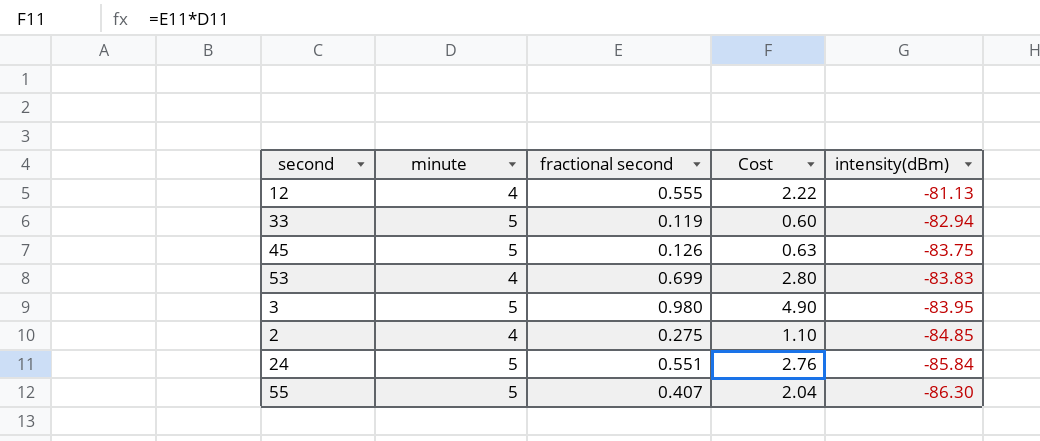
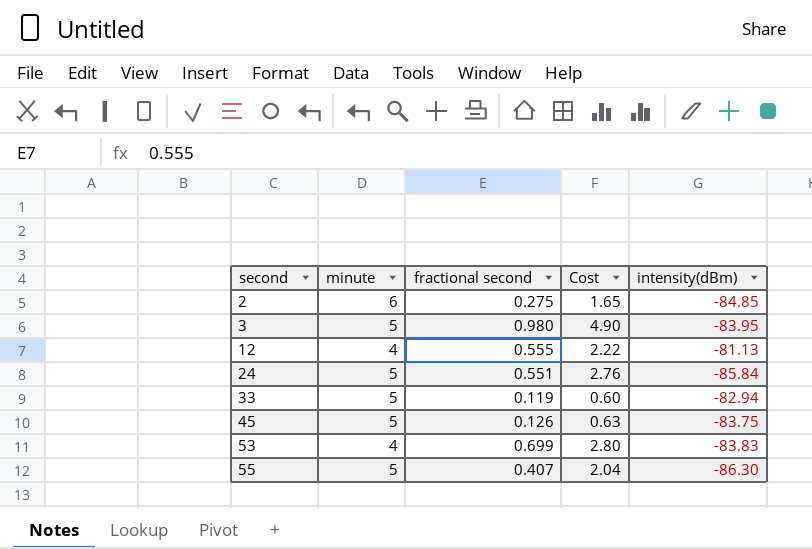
row order: intensity(dBm) descending -> second ascending
2 | minute: 4 -> 6
2 | Cost: 1.10 -> 1.65

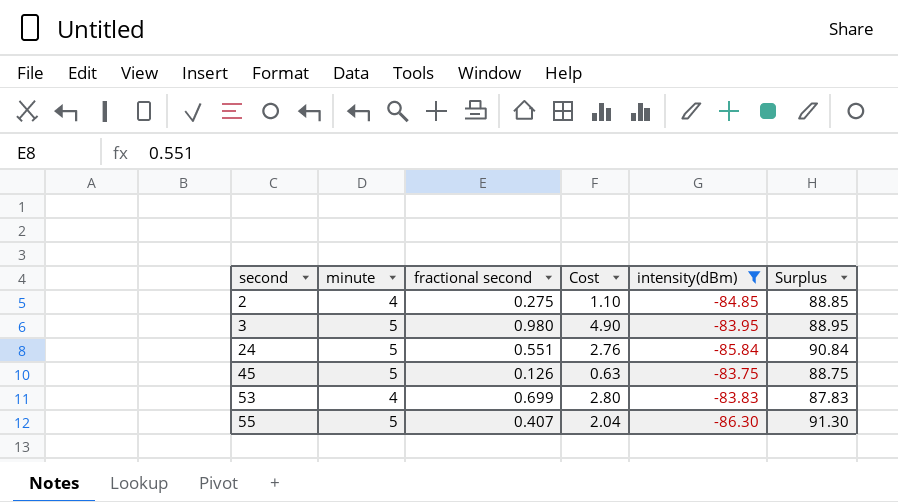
filter: none -> intensity(dBm) <= -83.75
column Surplus | formula: none -> [minute] - [intensity(dBm)]
2 | minute: 6 -> 4
2 | Cost: 1.65 -> 1.10

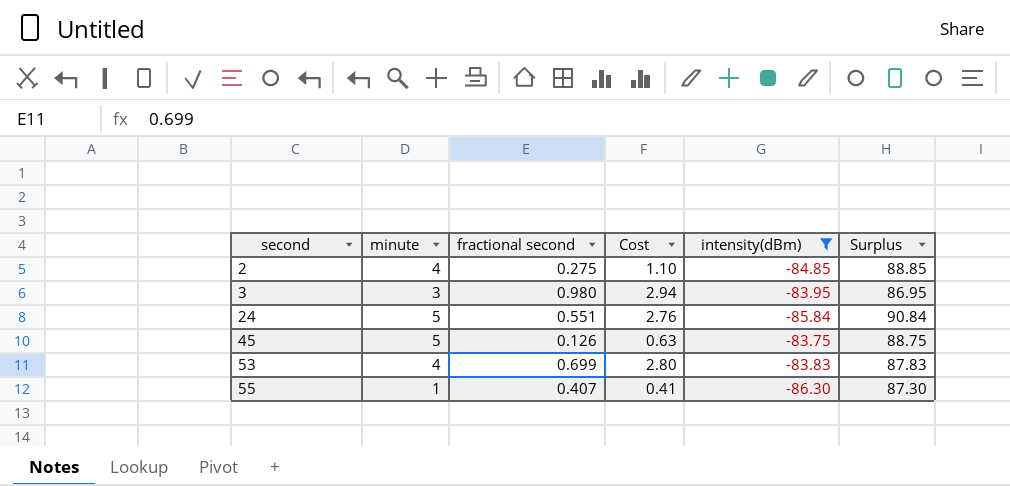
3 | minute: 5 -> 3
3 | Cost: 4.90 -> 2.94
3 | Surplus: 88.95 -> 86.95
55 | minute: 5 -> 1
55 | Cost: 2.04 -> 0.41
55 | Surplus: 91.30 -> 87.30

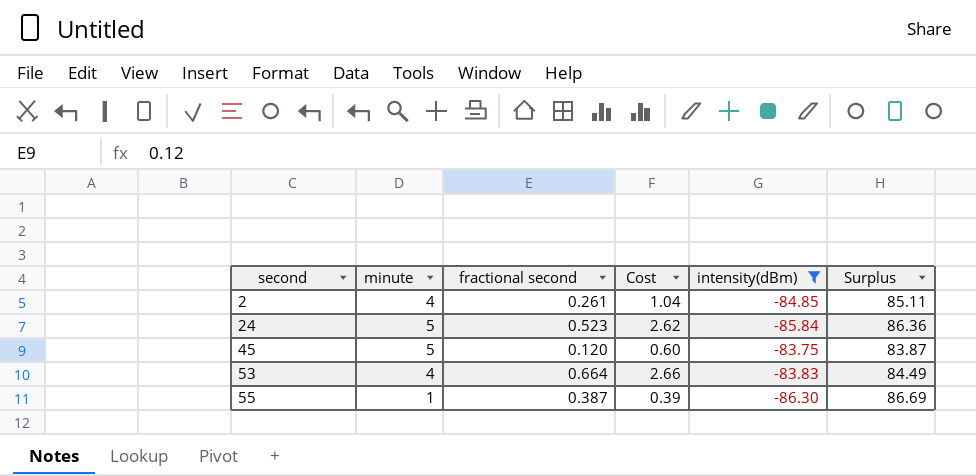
column Surplus | formula: [minute] - [intensity(dBm)] -> [fractional second] - [intensity(dBm)]
row 3: 3 | 0.980 | 2.94 | -83.95 | 86.95 -> none
2 | fractional second: 0.275 -> 0.261
2 | Cost: 1.10 -> 1.04
24 | fractional second: 0.551 -> 0.523
24 | Cost: 2.76 -> 2.62
45 | fractional second: 0.126 -> 0.120
45 | Cost: 0.63 -> 0.60
53 | fractional second: 0.699 -> 0.664
53 | Cost: 2.80 -> 2.66
55 | fractional second: 0.407 -> 0.387
55 | Cost: 0.41 -> 0.39

